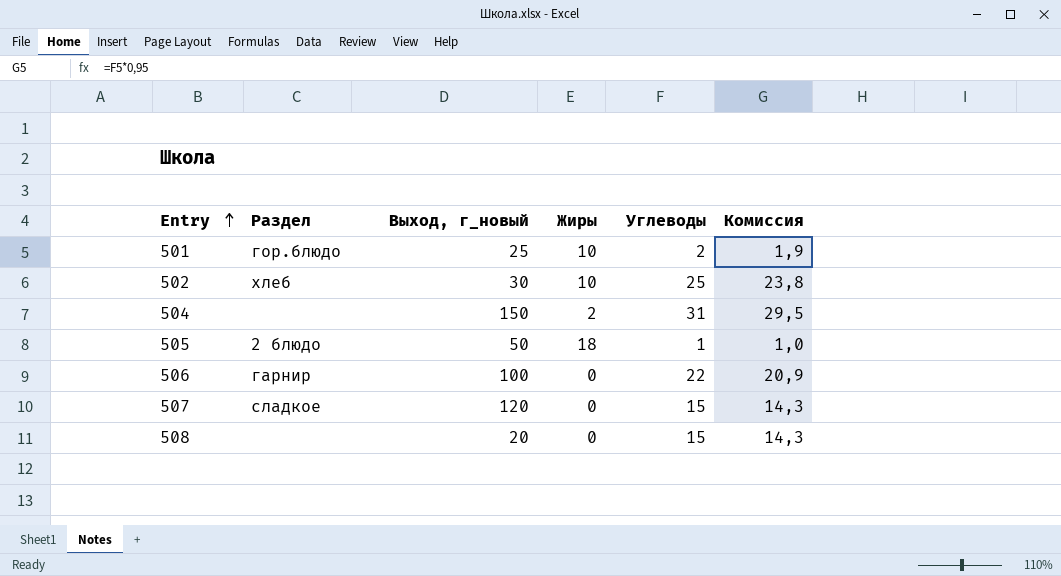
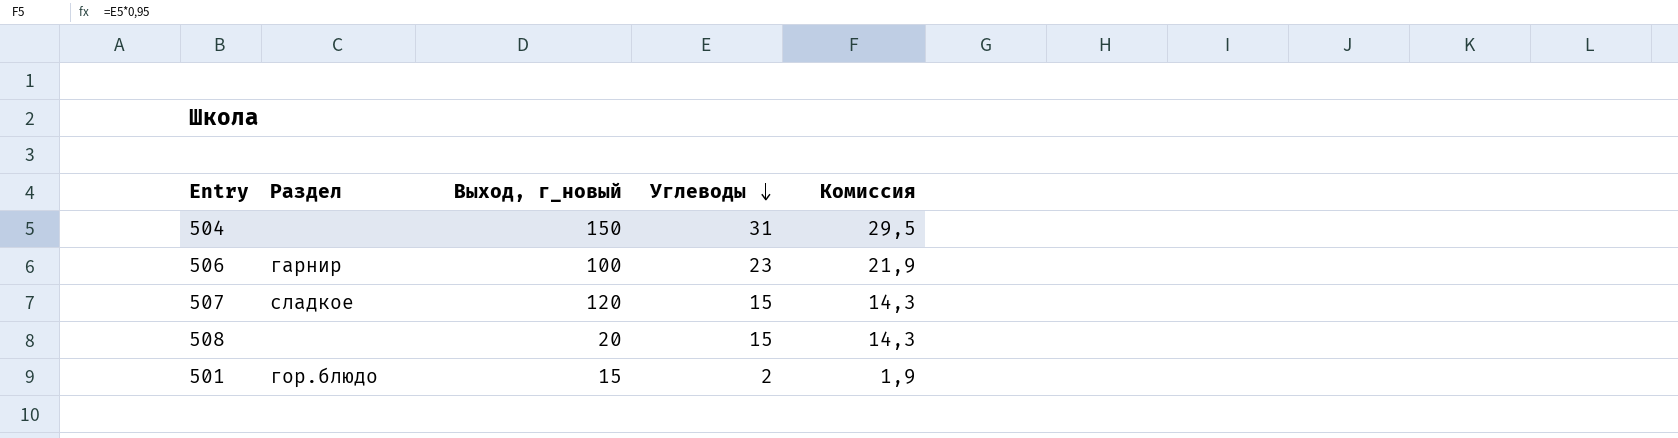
row order: Entry ascending -> Углеводы descending
column Жиры | position: 4 -> none
row 502: хлеб | 30 | 10 | 25 | 23,8 -> none
row 505: 2 блюдо | 50 | 18 | 1 | 1,0 -> none
506 | Углеводы: 22 -> 23
506 | Комиссия: 20,9 -> 21,9
501 | Выход, г_новый: 25 -> 15

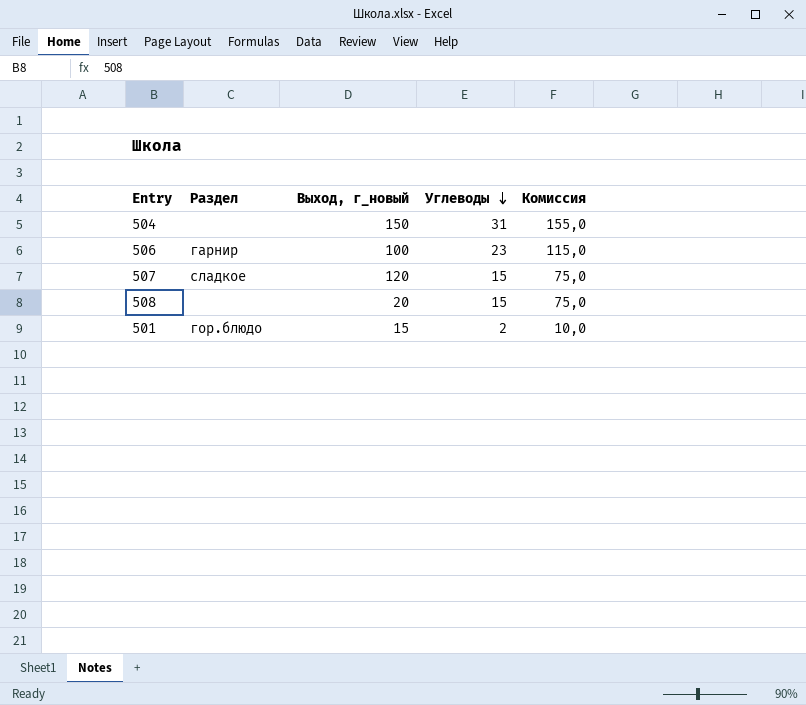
column Комиссия | formula: [Углеводы] * 0,95 -> [Углеводы] * 5

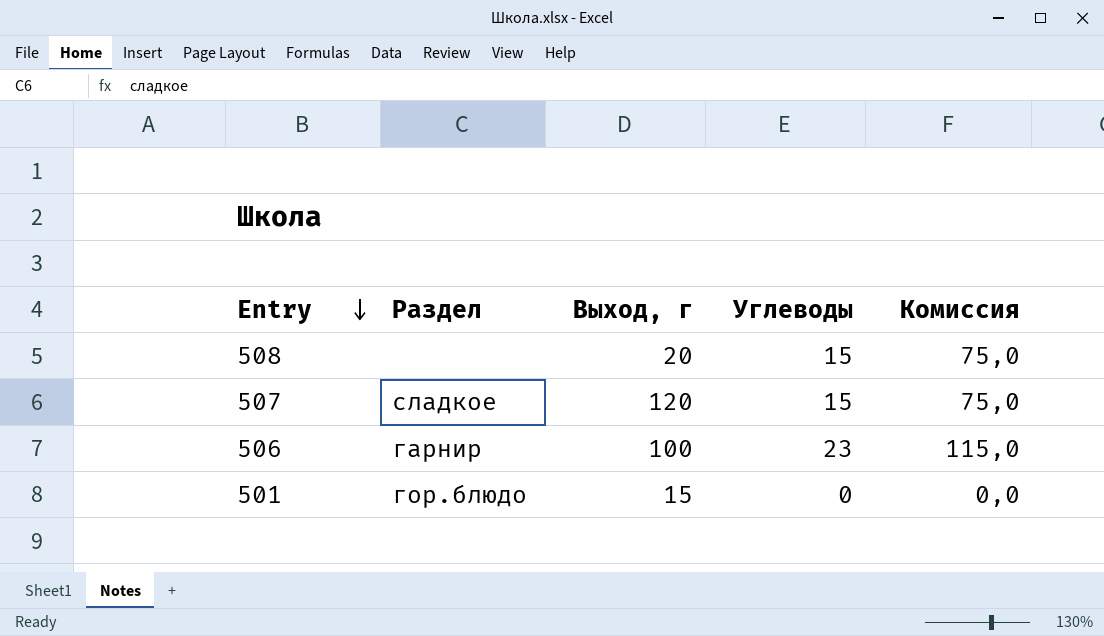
row order: Углеводы descending -> Entry descending
column name: Выход, г_новый -> Выход, г
row 504: none | 150 | 31 | 155,0 -> none
501 | Углеводы: 2 -> 0
501 | Комиссия: 10,0 -> 0,0

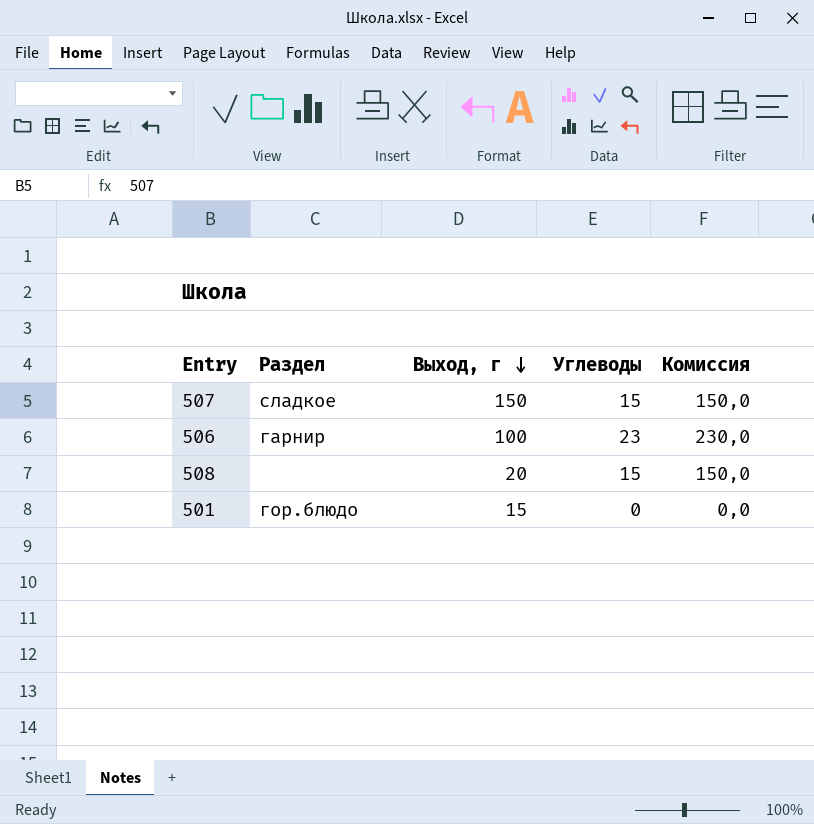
row order: Entry descending -> Выход, г descending
column Комиссия | formula: [Углеводы] * 5 -> [Углеводы] * 10
507 | Выход, г: 120 -> 150

